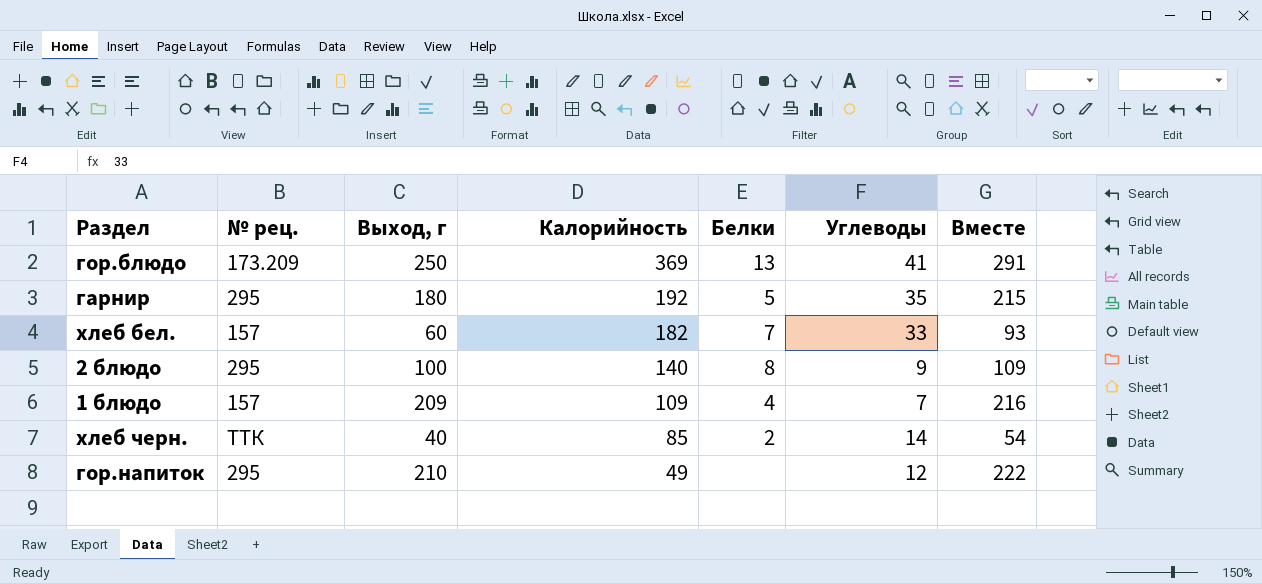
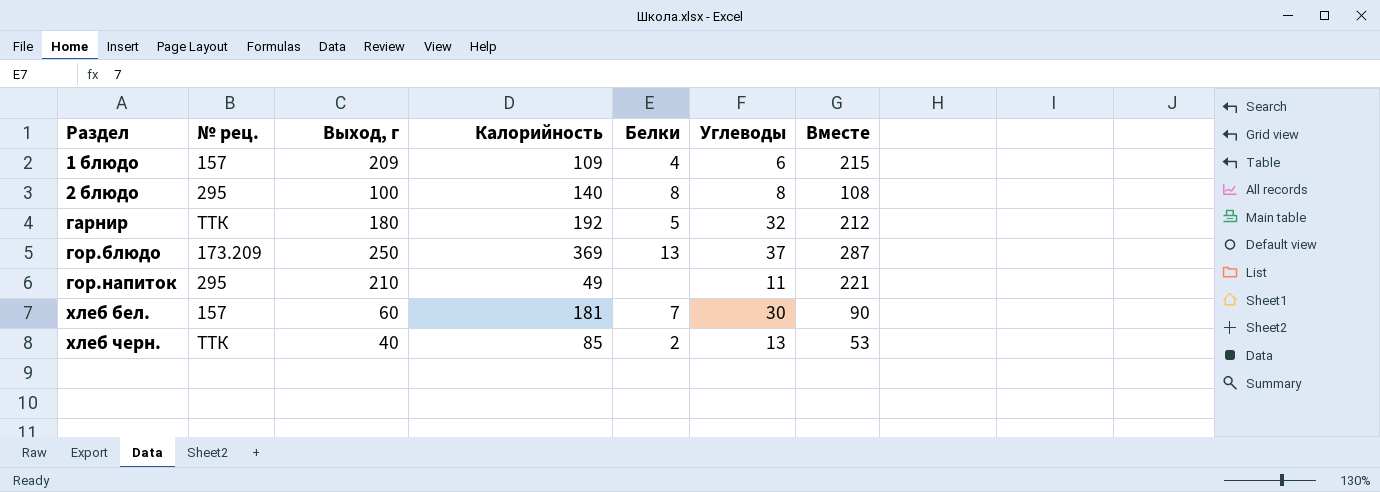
row order: Калорийность descending -> Раздел ascending
1 блюдо | Углеводы: 7 -> 6
1 блюдо | Вместе: 216 -> 215
2 блюдо | Углеводы: 9 -> 8
2 блюдо | Вместе: 109 -> 108
гарнир | № рец.: 295 -> ТТК
гарнир | Углеводы: 35 -> 32
гарнир | Вместе: 215 -> 212
гор.блюдо | Углеводы: 41 -> 37
гор.блюдо | Вместе: 291 -> 287
гор.напиток | Углеводы: 12 -> 11
гор.напиток | Вместе: 222 -> 221
хлеб бел. | Калорийность: 182 -> 181
хлеб бел. | Углеводы: 33 -> 30
хлеб бел. | Вместе: 93 -> 90
хлеб черн. | Углеводы: 14 -> 13
хлеб черн. | Вместе: 54 -> 53

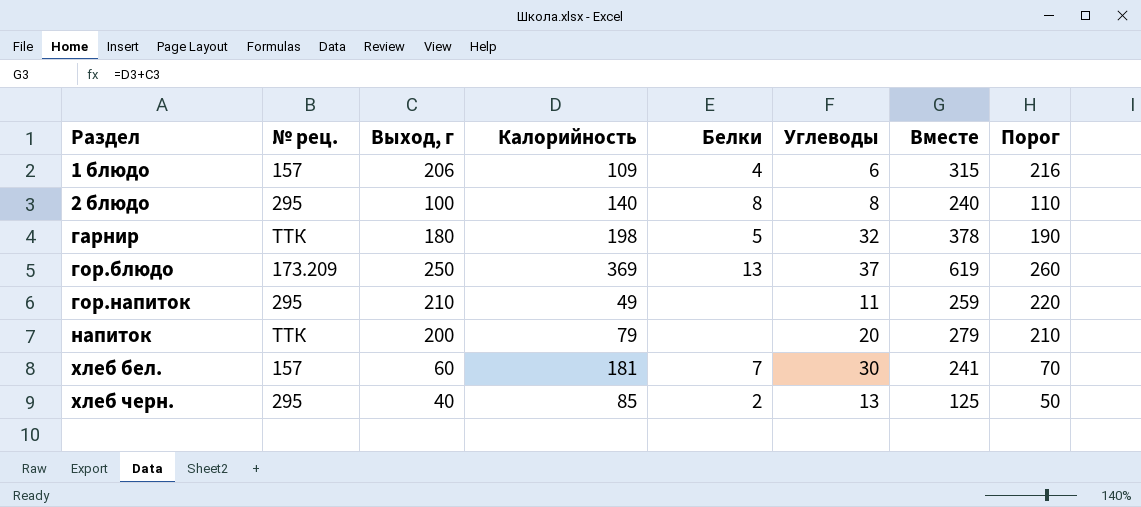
column Вместе | formula: [Выход, г] + [Углеводы] -> [Выход, г] + [Калорийность]
column Порог | formula: none -> [Выход, г] + 10
1 блюдо | Выход, г: 209 -> 206
гарнир | Калорийность: 192 -> 198
row напиток: none -> ТТК | 200 | 79 | none | 20 | 279 | 210
хлеб черн. | № рец.: ТТК -> 295

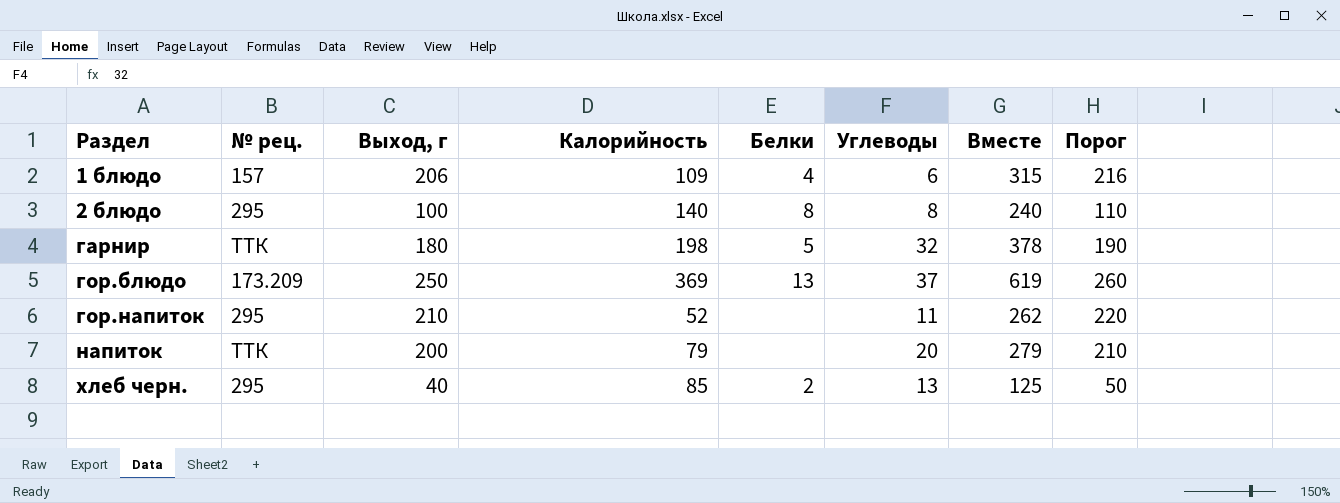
row хлеб бел.: 157 | 60 | 181 | 7 | 30 | 241 | 70 -> none
гор.напиток | Калорийность: 49 -> 52
гор.напиток | Вместе: 259 -> 262

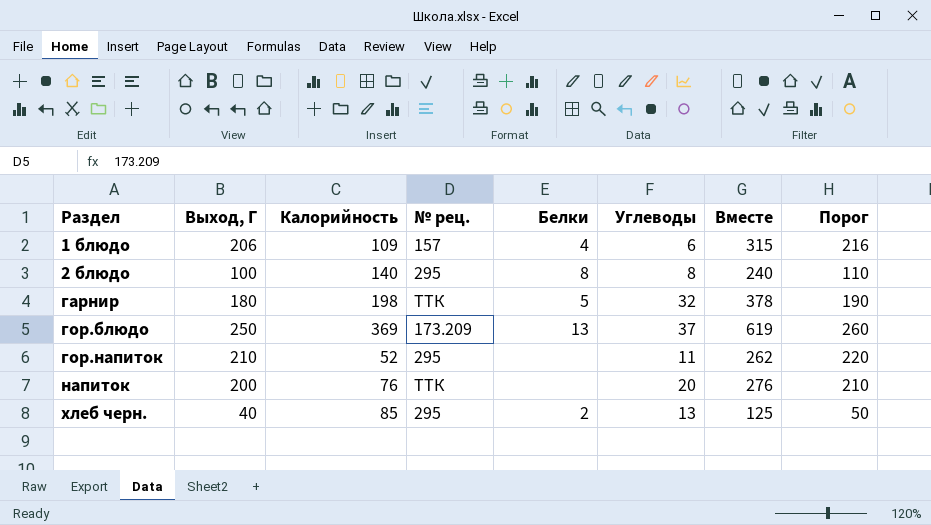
column name: Выход, г -> Выход, Г
column № рец. | position: 2 -> 4
напиток | Калорийность: 79 -> 76
напиток | Вместе: 279 -> 276

